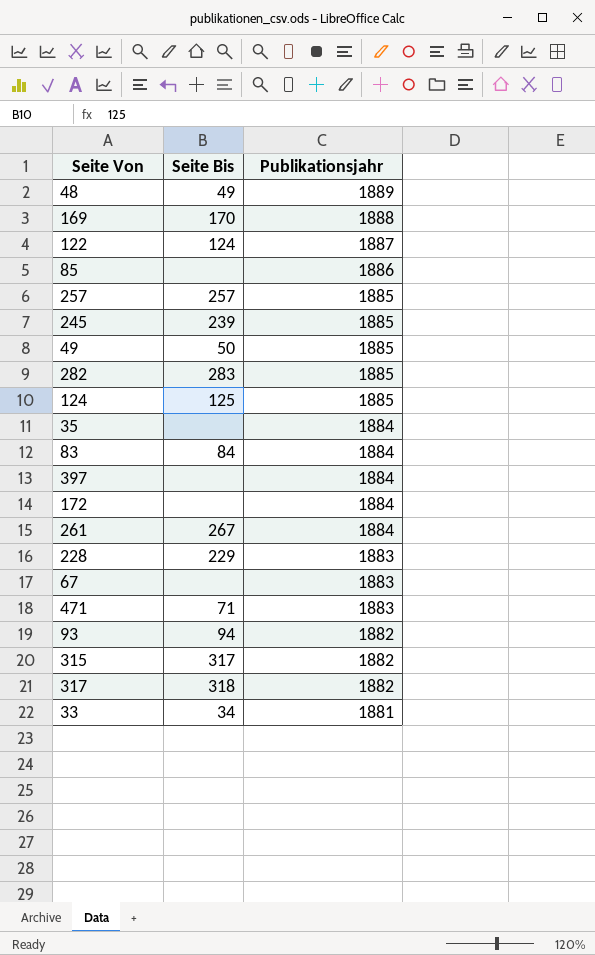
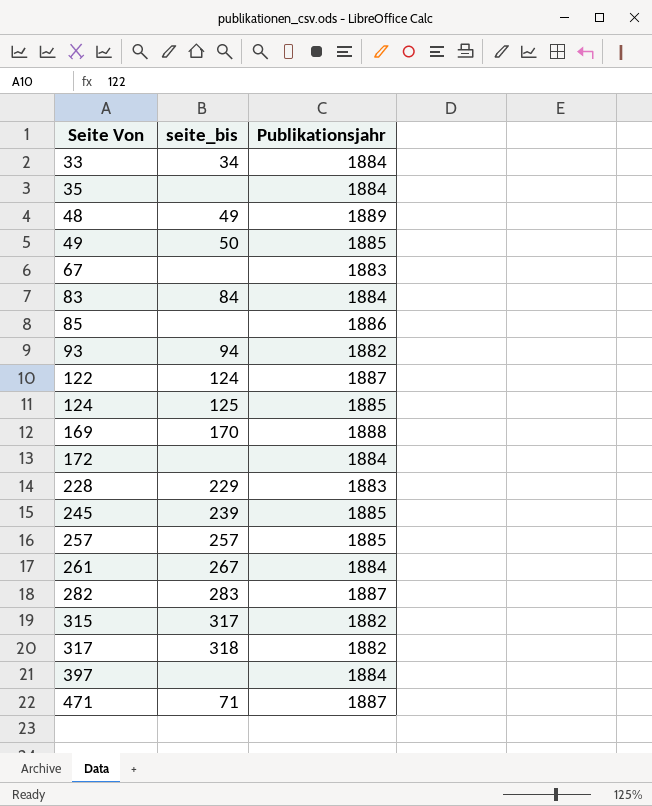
row order: Publikationsjahr descending -> Seite Von ascending
column name: Seite Bis -> seite_bis
33 | Publikationsjahr: 1881 -> 1884
282 | Publikationsjahr: 1885 -> 1887
471 | Publikationsjahr: 1883 -> 1887

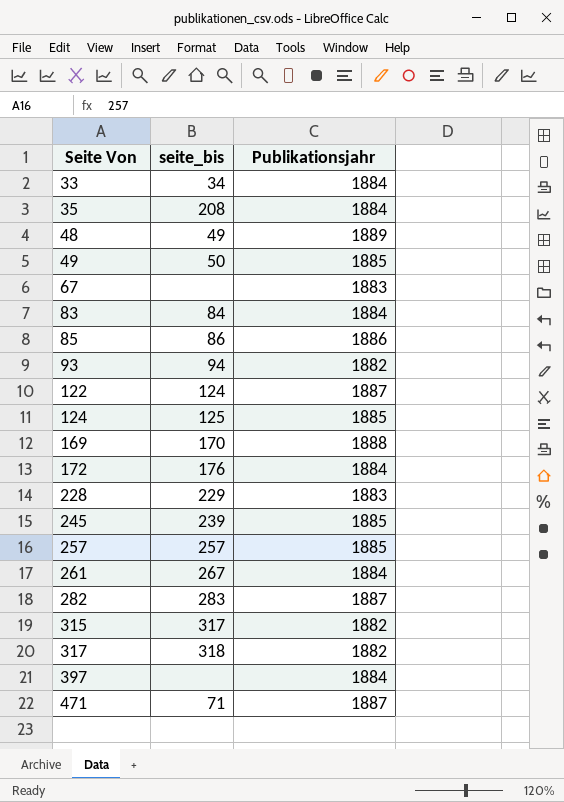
35 | seite_bis: none -> 208
85 | seite_bis: none -> 86
172 | seite_bis: none -> 176

